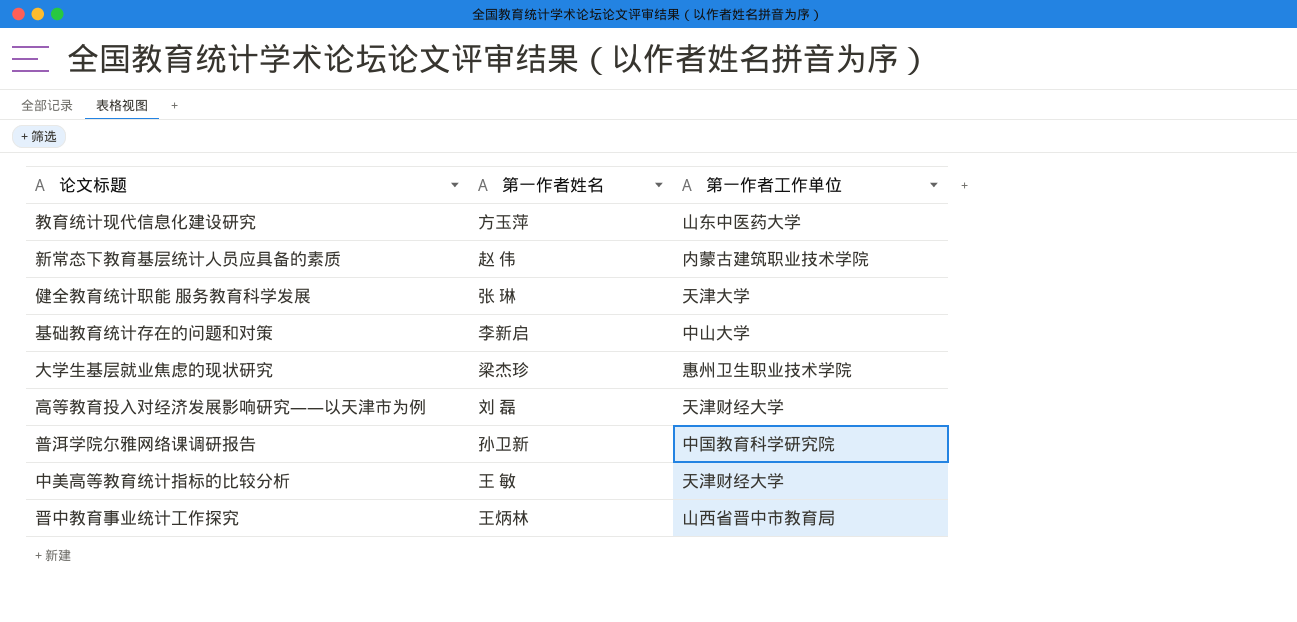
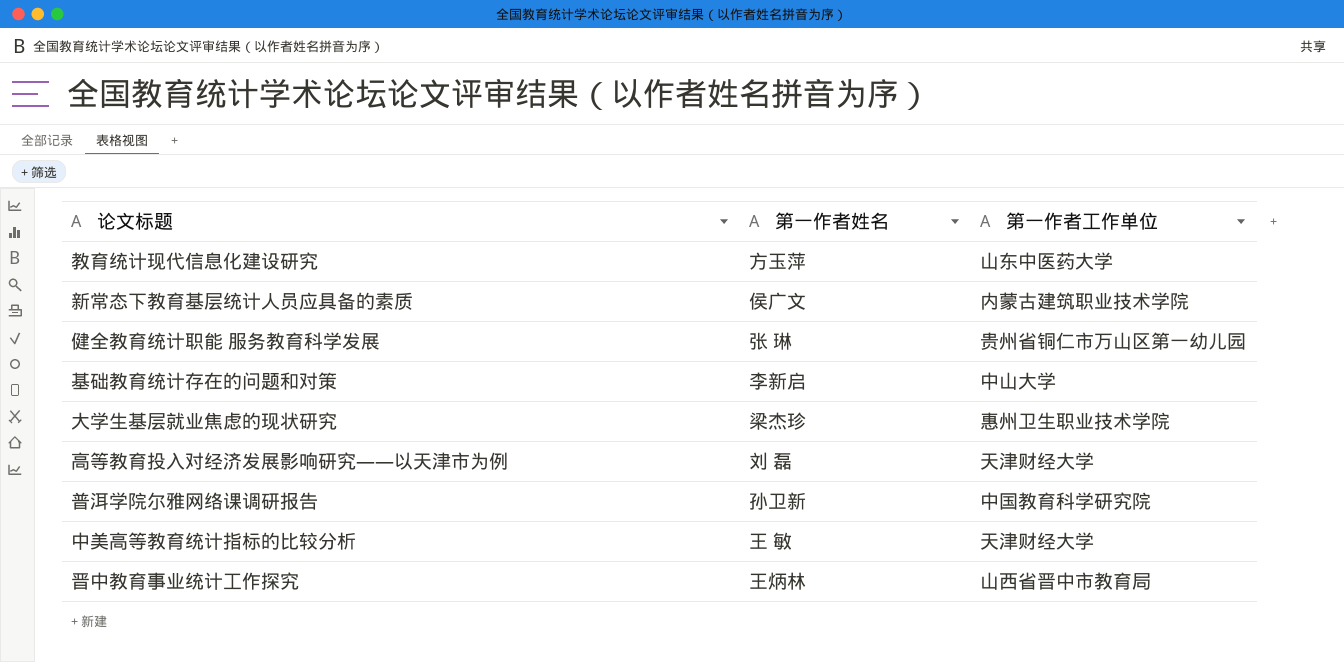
新常态下教育基层统计人员应具备的素质 | 第一作者姓名: 赵 伟 -> 侯广文
健全教育统计职能 服务教育科学发展 | 第一作者工作单位: 天津大学 -> 贵州省铜仁市万山区第一幼儿园

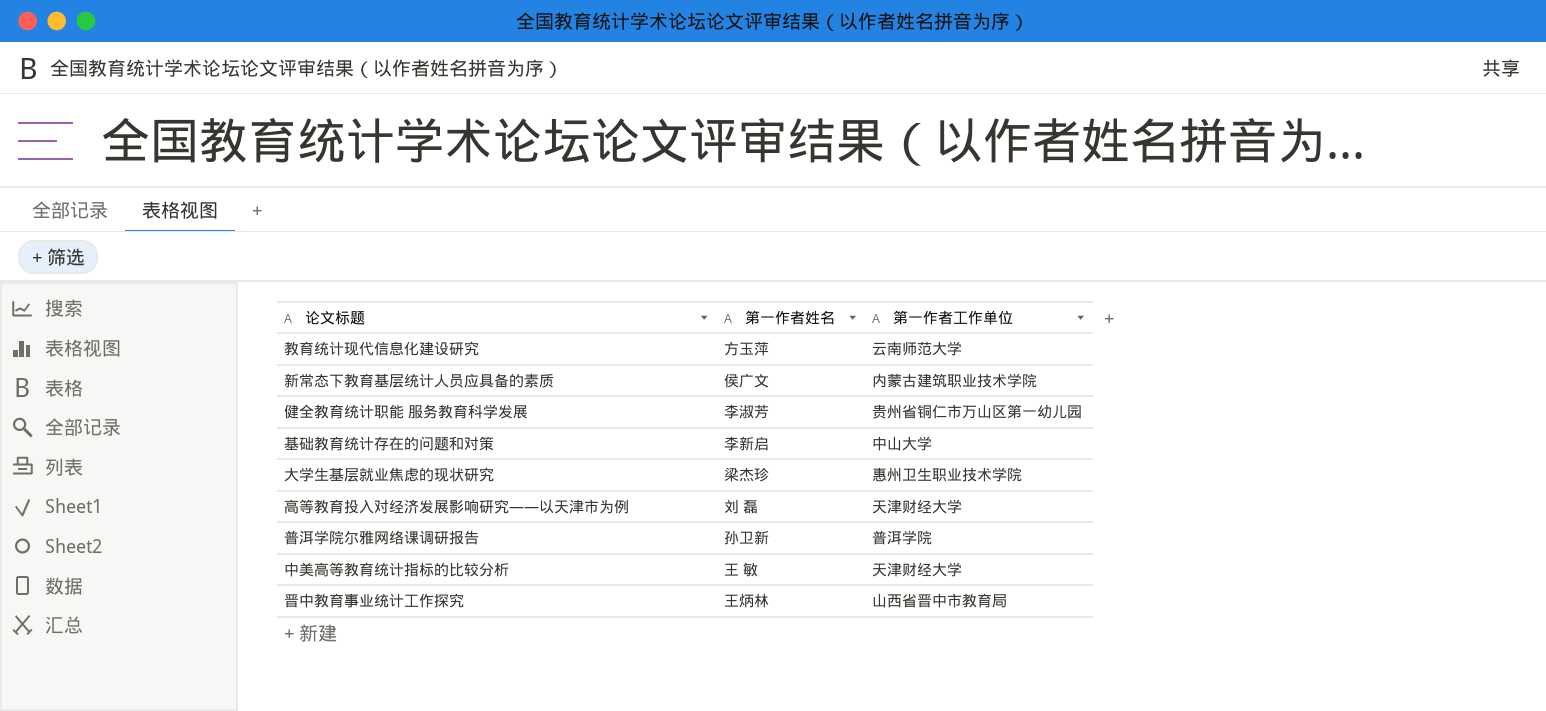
教育统计现代信息化建设研究 | 第一作者工作单位: 山东中医药大学 -> 云南师范大学
健全教育统计职能 服务教育科学发展 | 第一作者姓名: 张 琳 -> 李淑芳
普洱学院尔雅网络课调研报告 | 第一作者工作单位: 中国教育科学研究院 -> 普洱学院

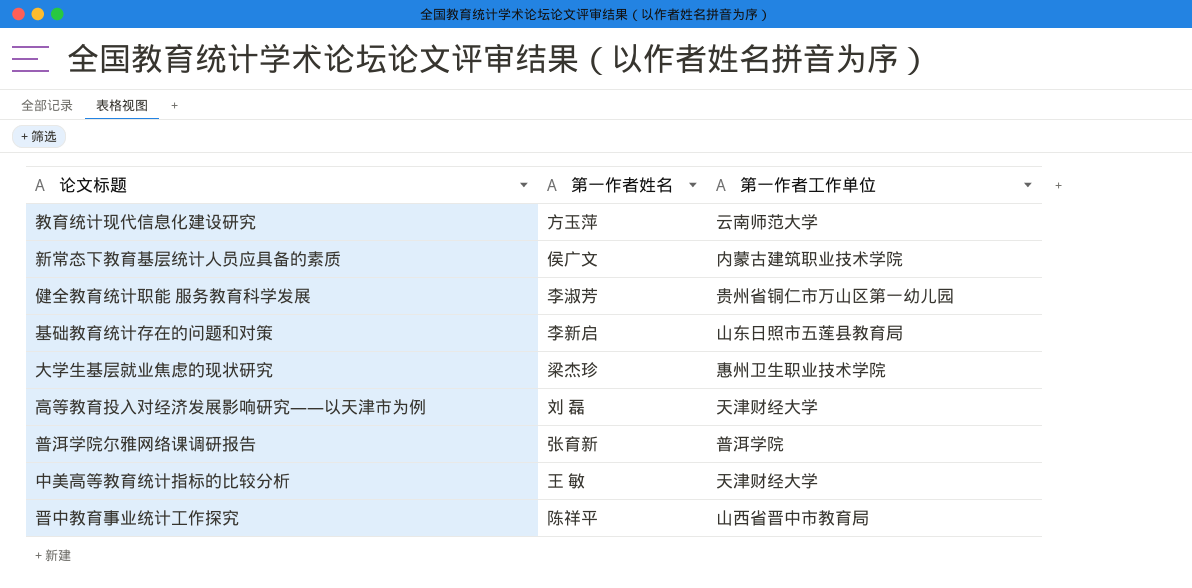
基础教育统计存在的问题和对策 | 第一作者工作单位: 中山大学 -> 山东日照市五莲县教育局
普洱学院尔雅网络课调研报告 | 第一作者姓名: 孙卫新 -> 张育新
晋中教育事业统计工作探究 | 第一作者姓名: 王炳林 -> 陈祥平

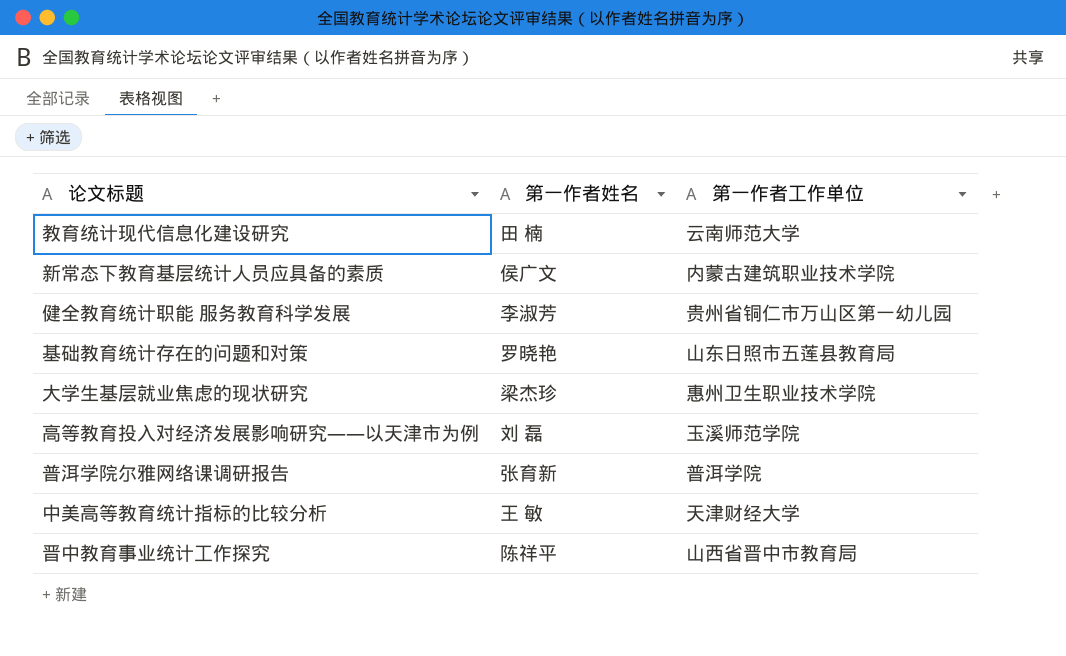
教育统计现代信息化建设研究 | 第一作者姓名: 方玉萍 -> 田 楠
基础教育统计存在的问题和对策 | 第一作者姓名: 李新启 -> 罗晓艳
高等教育投入对经济发展影响研究——以天津市为例 | 第一作者工作单位: 天津财经大学 -> 玉溪师范学院

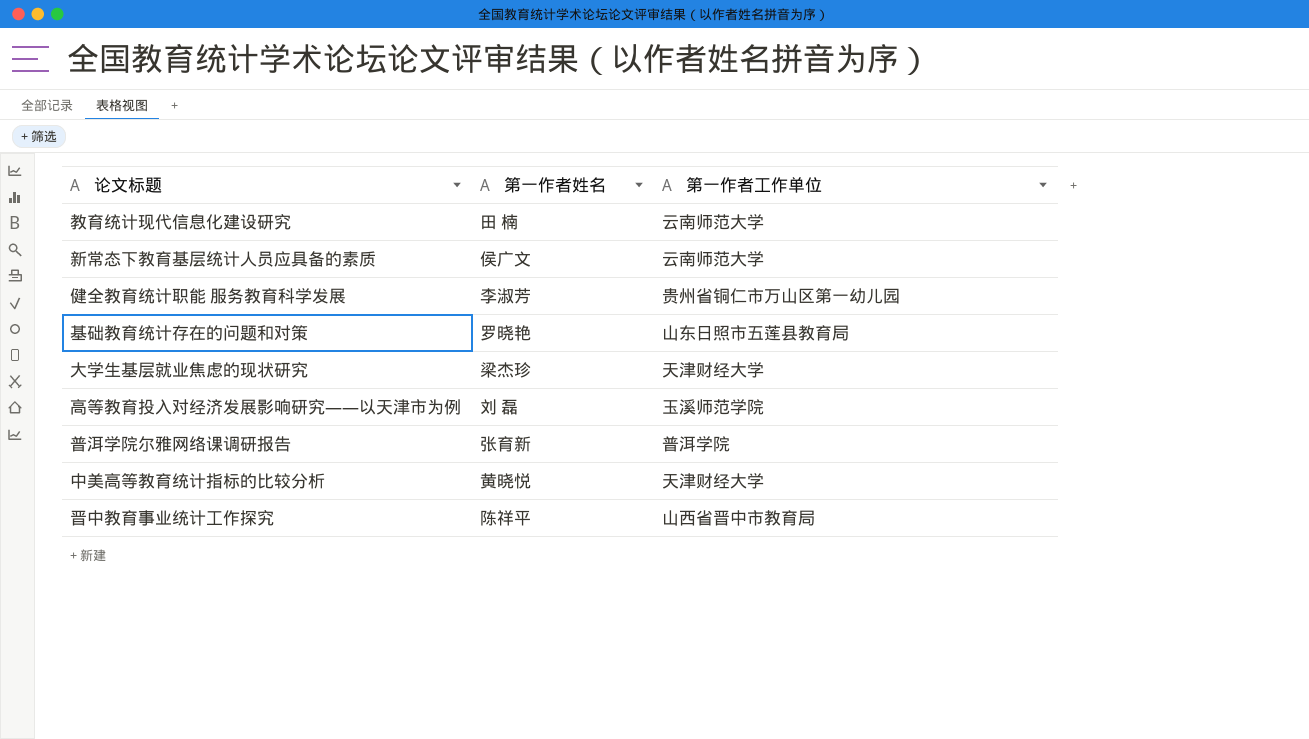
新常态下教育基层统计人员应具备的素质 | 第一作者工作单位: 内蒙古建筑职业技术学院 -> 云南师范大学
大学生基层就业焦虑的现状研究 | 第一作者工作单位: 惠州卫生职业技术学院 -> 天津财经大学
中美高等教育统计指标的比较分析 | 第一作者姓名: 王 敏 -> 黄晓悦

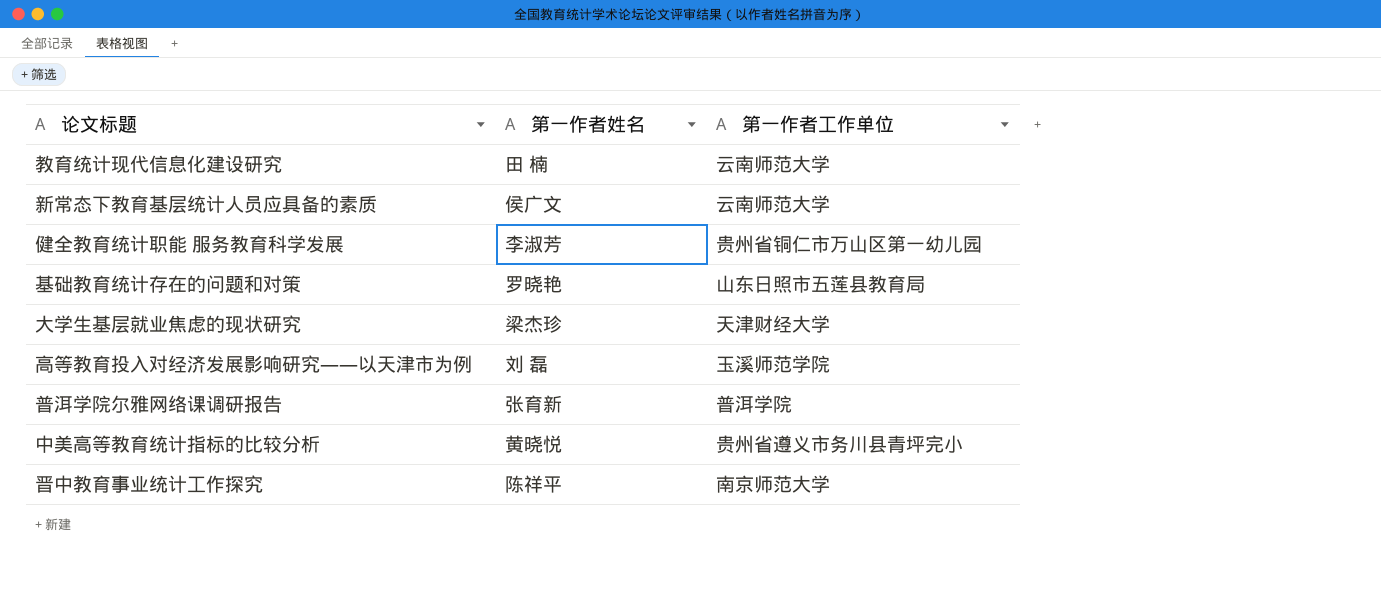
中美高等教育统计指标的比较分析 | 第一作者工作单位: 天津财经大学 -> 贵州省遵义市务川县青坪完小
晋中教育事业统计工作探究 | 第一作者工作单位: 山西省晋中市教育局 -> 南京师范大学

